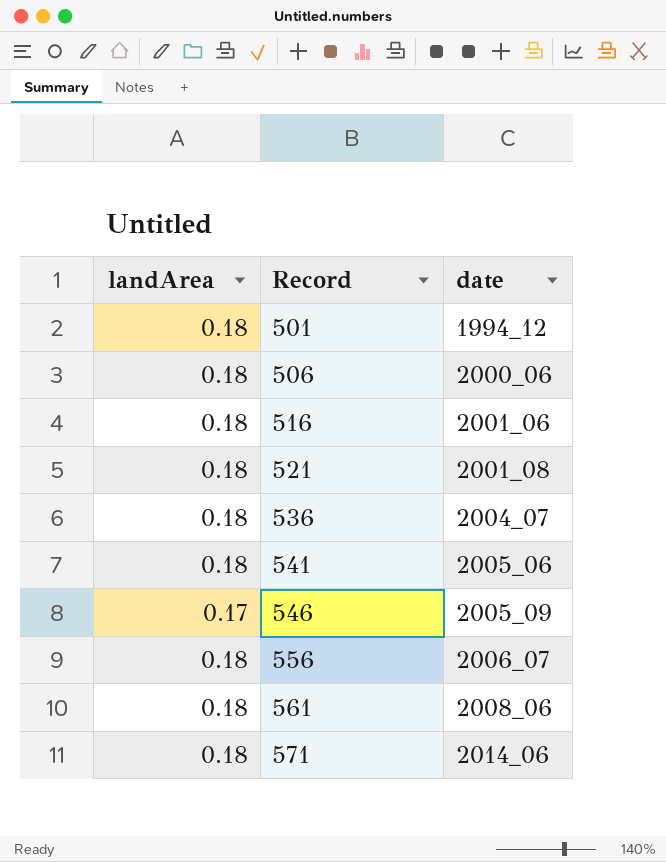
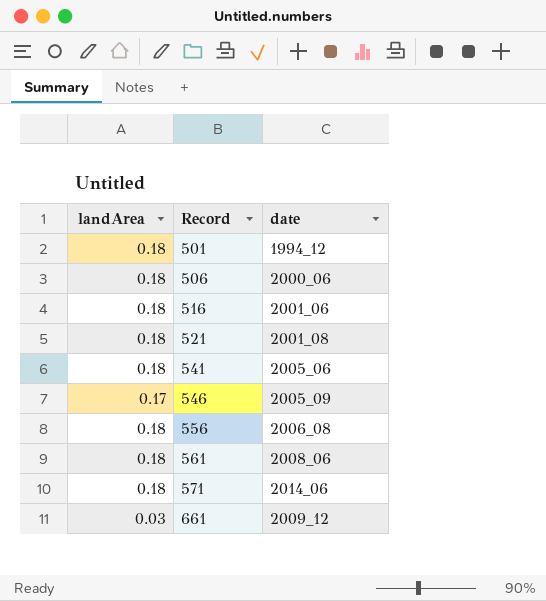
row 536: 0.18 | 2004_07 -> none
556 | date: 2006_07 -> 2006_08
row 661: none -> 0.03 | 2009_12

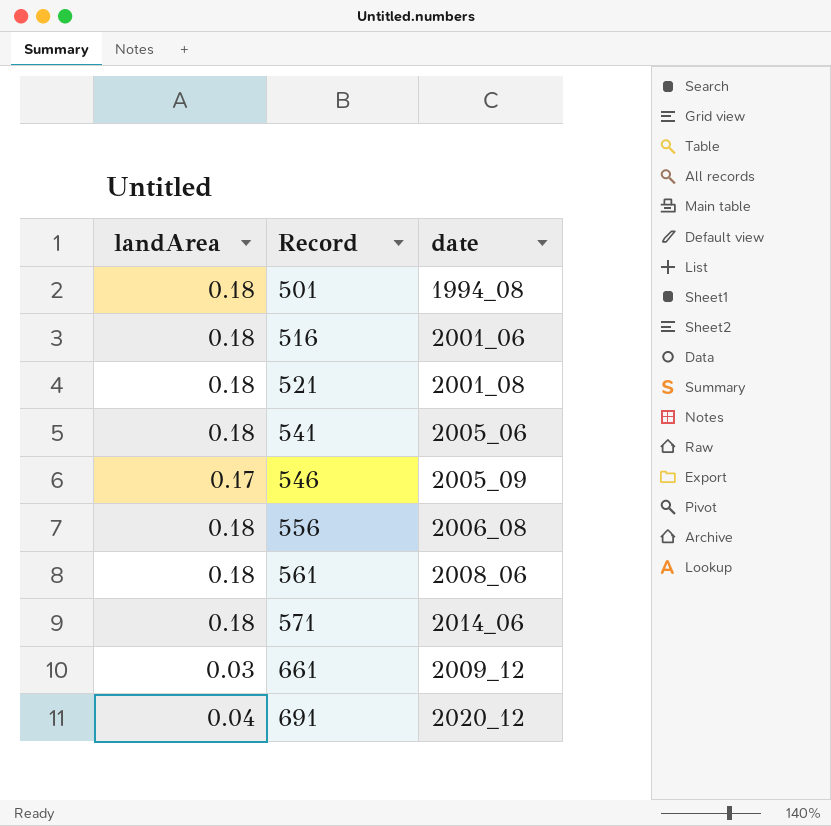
row 506: 0.18 | 2000_06 -> none
501 | date: 1994_12 -> 1994_08
row 691: none -> 0.04 | 2020_12

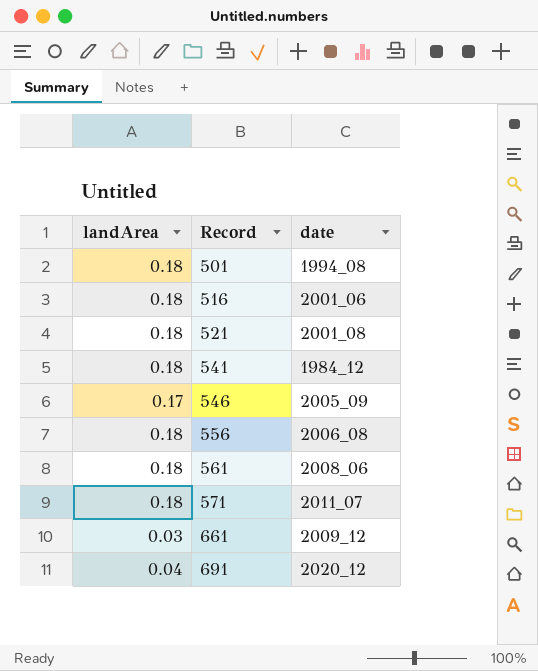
541 | date: 2005_06 -> 1984_12
571 | date: 2014_06 -> 2011_07

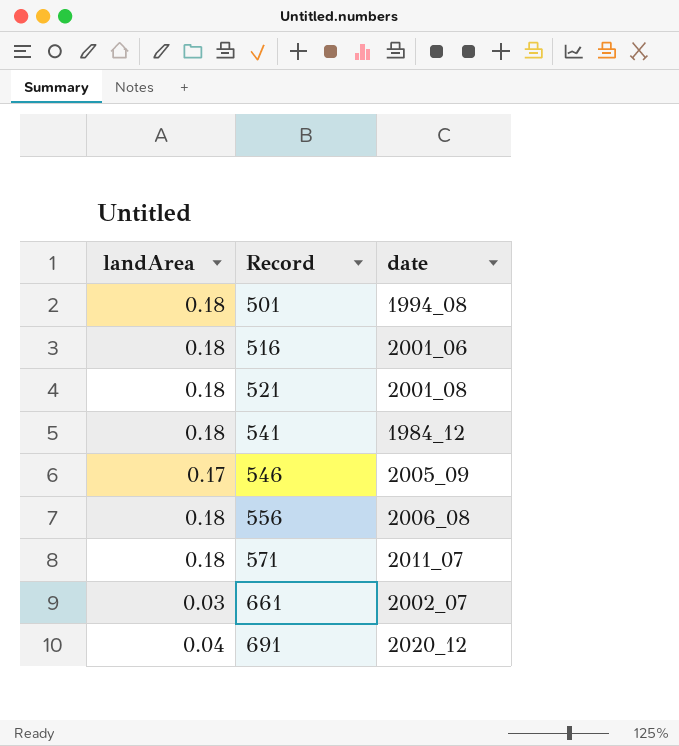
row 561: 0.18 | 2008_06 -> none
661 | date: 2009_12 -> 2002_07

